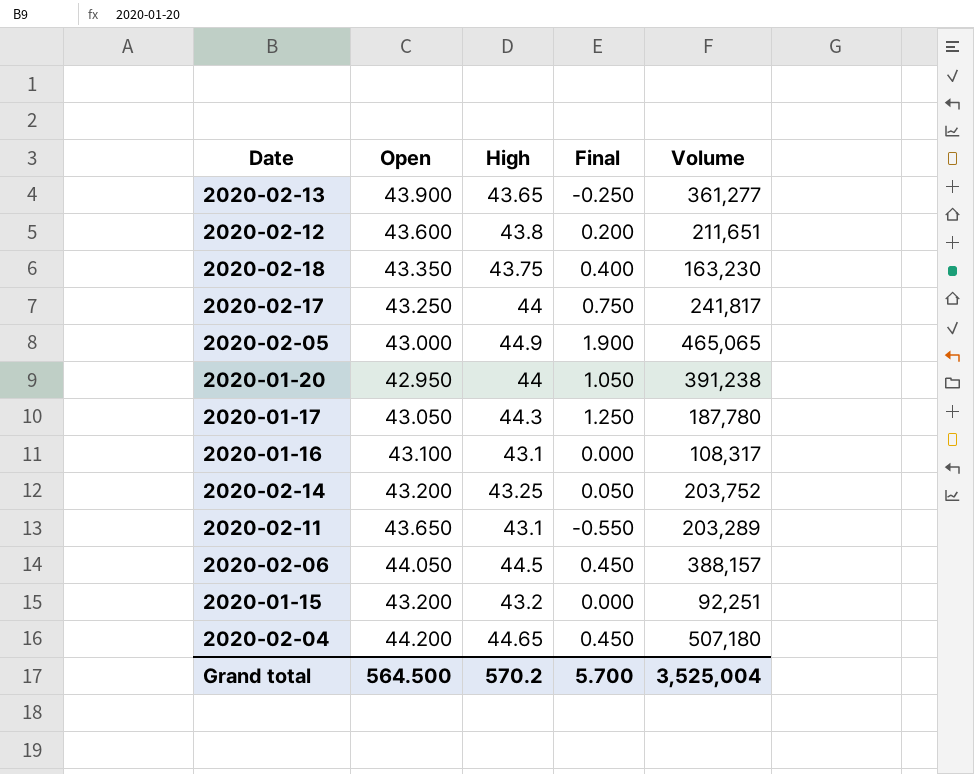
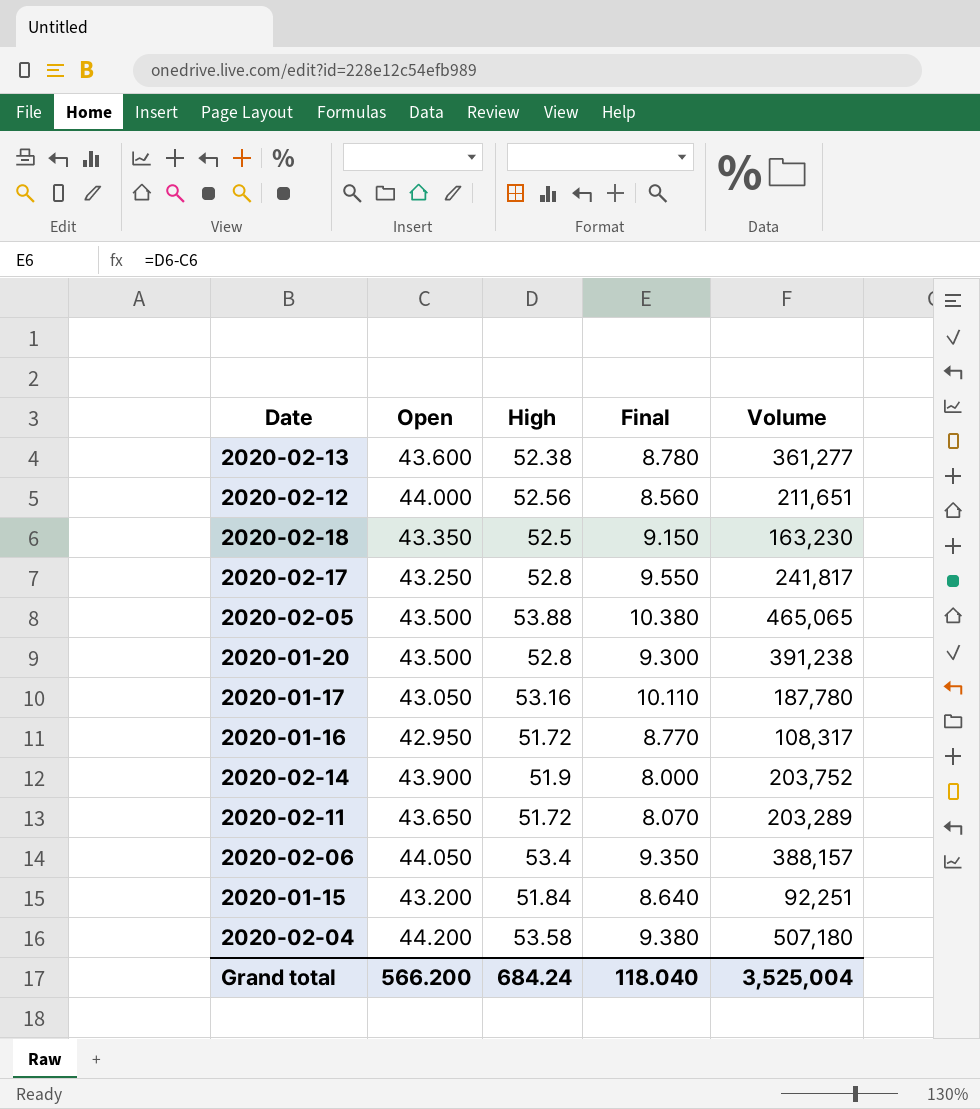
2020-02-13 | Open: 43.900 -> 43.600
2020-02-13 | High: 43.65 -> 52.38
2020-02-13 | Final: -0.250 -> 8.780
2020-02-12 | Open: 43.600 -> 44.000
2020-02-12 | High: 43.8 -> 52.56
2020-02-12 | Final: 0.200 -> 8.560
2020-02-18 | High: 43.75 -> 52.5
2020-02-18 | Final: 0.400 -> 9.150
2020-02-17 | High: 44 -> 52.8
2020-02-17 | Final: 0.750 -> 9.550
2020-02-05 | Open: 43.000 -> 43.500
2020-02-05 | High: 44.9 -> 53.88
2020-02-05 | Final: 1.900 -> 10.380
2020-01-20 | Open: 42.950 -> 43.500
2020-01-20 | High: 44 -> 52.8
2020-01-20 | Final: 1.050 -> 9.300
2020-01-17 | High: 44.3 -> 53.16
2020-01-17 | Final: 1.250 -> 10.110
2020-01-16 | Open: 43.100 -> 42.950
2020-01-16 | High: 43.1 -> 51.72
2020-01-16 | Final: 0.000 -> 8.770
2020-02-14 | Open: 43.200 -> 43.900
2020-02-14 | High: 43.25 -> 51.9
2020-02-14 | Final: 0.050 -> 8.000
2020-02-11 | High: 43.1 -> 51.72
2020-02-11 | Final: -0.550 -> 8.070
2020-02-06 | High: 44.5 -> 53.4
2020-02-06 | Final: 0.450 -> 9.350
2020-01-15 | High: 43.2 -> 51.84
2020-01-15 | Final: 0.000 -> 8.640
2020-02-04 | High: 44.65 -> 53.58
2020-02-04 | Final: 0.450 -> 9.380
Grand total | Open: 564.500 -> 566.200
Grand total | High: 570.2 -> 684.24
Grand total | Final: 5.700 -> 118.040

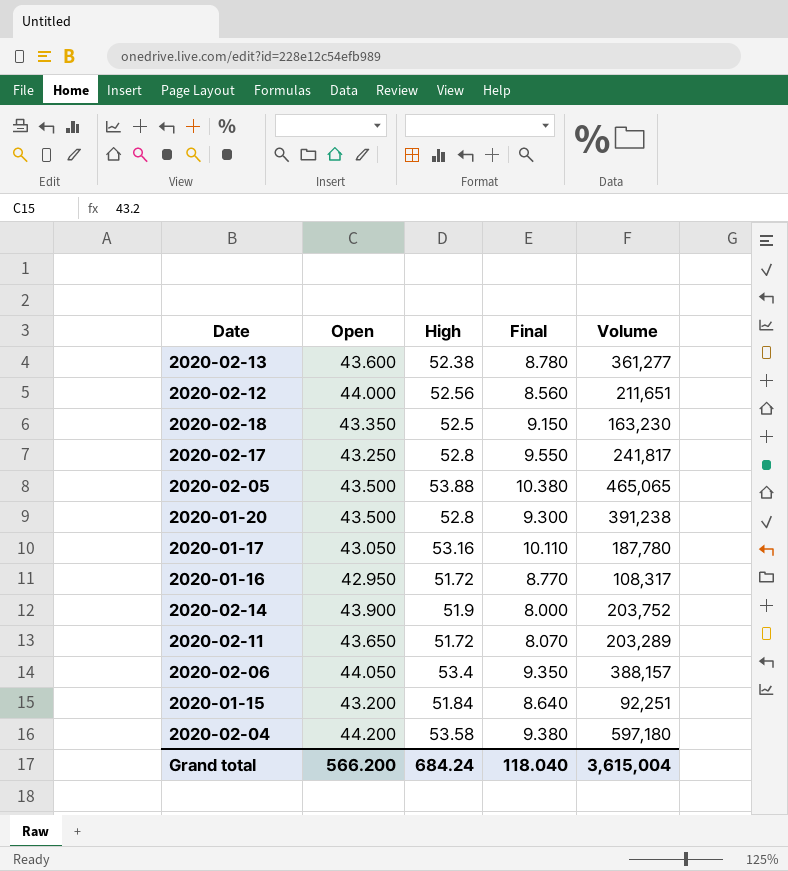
2020-02-04 | Volume: 507,180 -> 597,180
Grand total | Volume: 3,525,004 -> 3,615,004

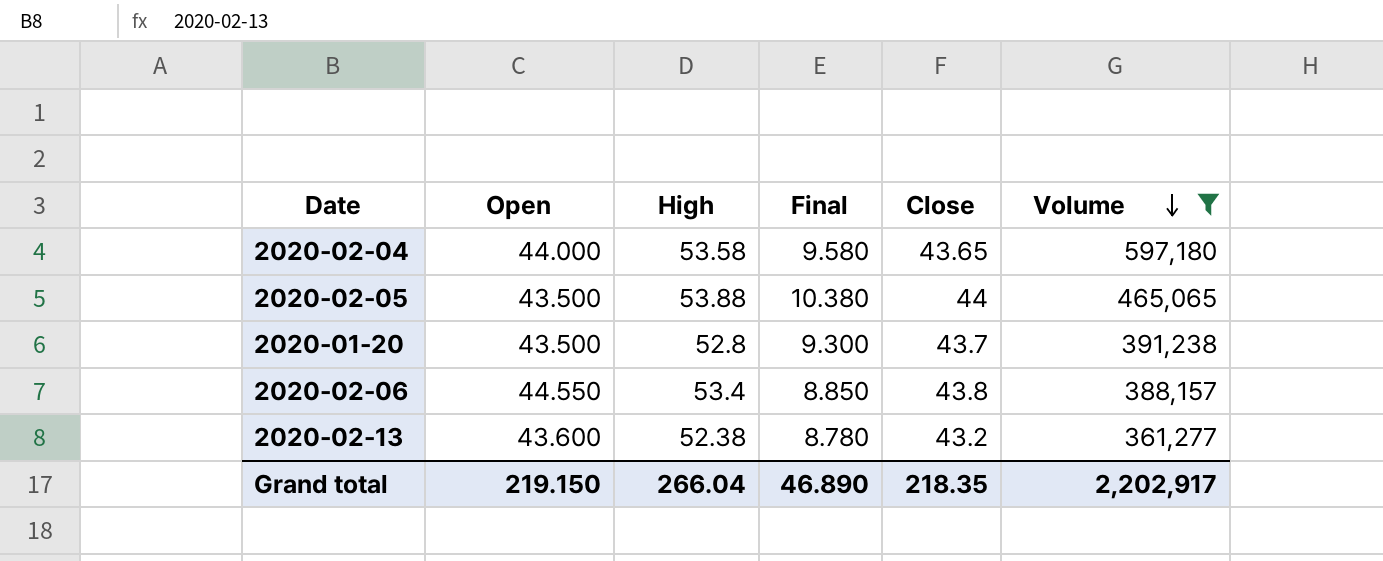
filter: none -> Volume >= 361,277
row order: none -> Volume descending
column Close | position: none -> 5
2020-02-04 | Open: 44.200 -> 44.000
2020-02-04 | Final: 9.380 -> 9.580
2020-02-06 | Open: 44.050 -> 44.550
2020-02-06 | Final: 9.350 -> 8.850
Grand total | Open: 566.200 -> 219.150
Grand total | High: 684.24 -> 266.04
Grand total | Final: 118.040 -> 46.890
Grand total | Volume: 3,615,004 -> 2,202,917

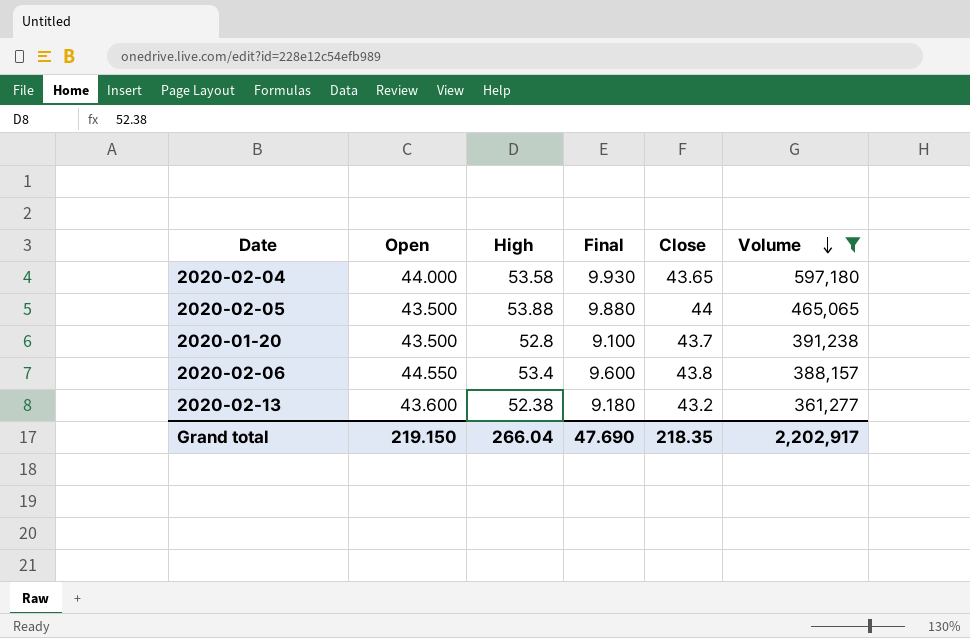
column Final | formula: [High] - [Open] -> [High] - [Close]
Grand total | Final: 46.890 -> 47.690

